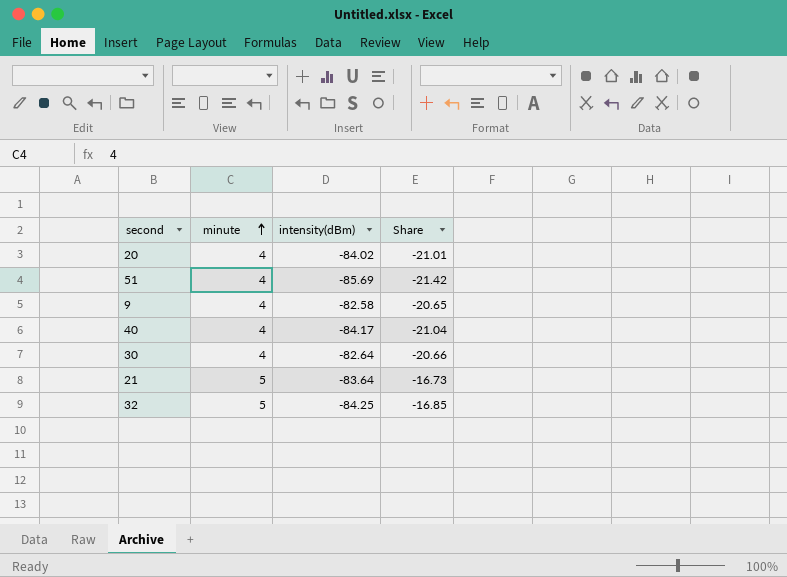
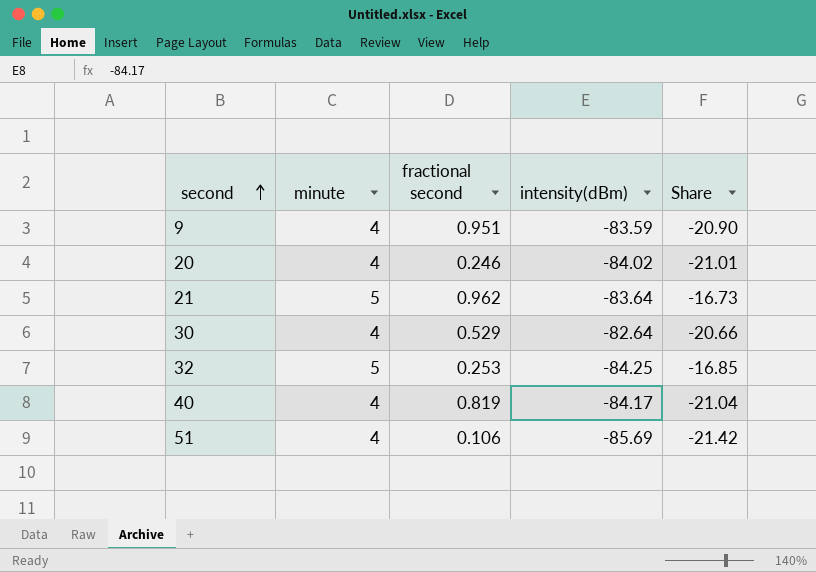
row order: minute ascending -> second ascending
column fractional second | position: none -> 3
9 | intensity(dBm): -82.58 -> -83.59
9 | Share: -20.65 -> -20.90

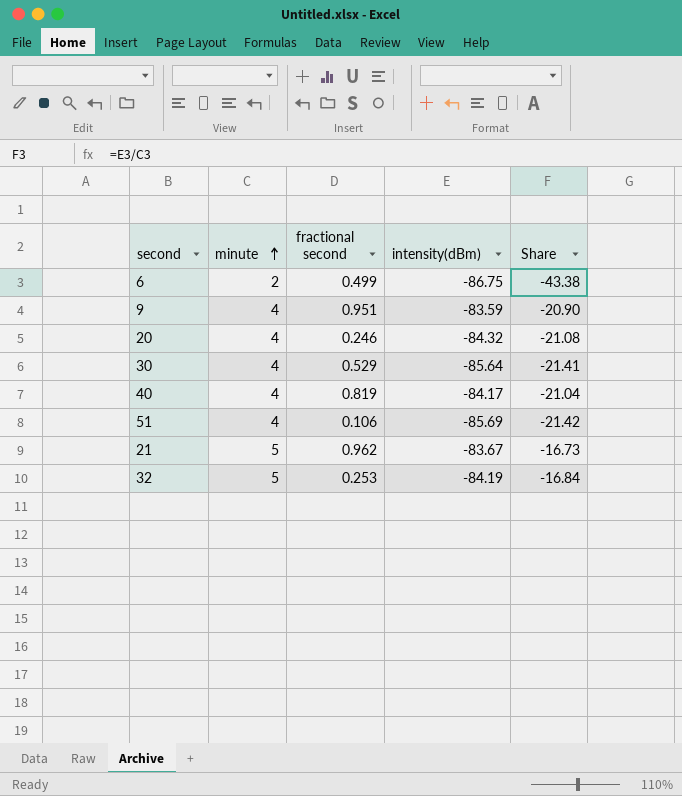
row order: second ascending -> minute ascending
row 6: none -> 2 | 0.499 | -86.75 | -43.38
20 | intensity(dBm): -84.02 -> -84.32
20 | Share: -21.01 -> -21.08
30 | intensity(dBm): -82.64 -> -85.64
30 | Share: -20.66 -> -21.41
21 | intensity(dBm): -83.64 -> -83.67
32 | intensity(dBm): -84.25 -> -84.19
32 | Share: -16.85 -> -16.84

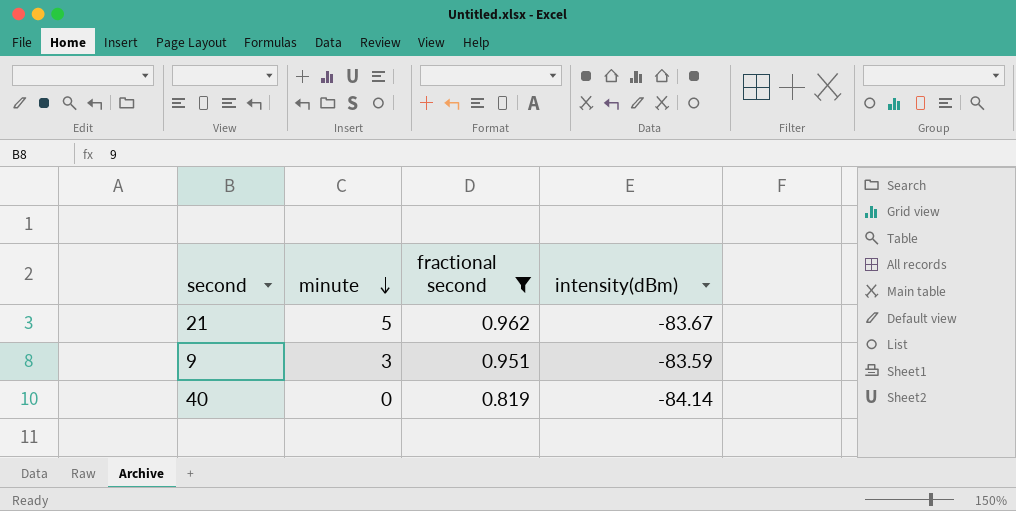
filter: none -> fractional second >= 0.819
row order: minute ascending -> minute descending
column Share | formula: [intensity(dBm)] / [minute] -> none
9 | minute: 4 -> 3
40 | minute: 4 -> 0
40 | intensity(dBm): -84.17 -> -84.14

